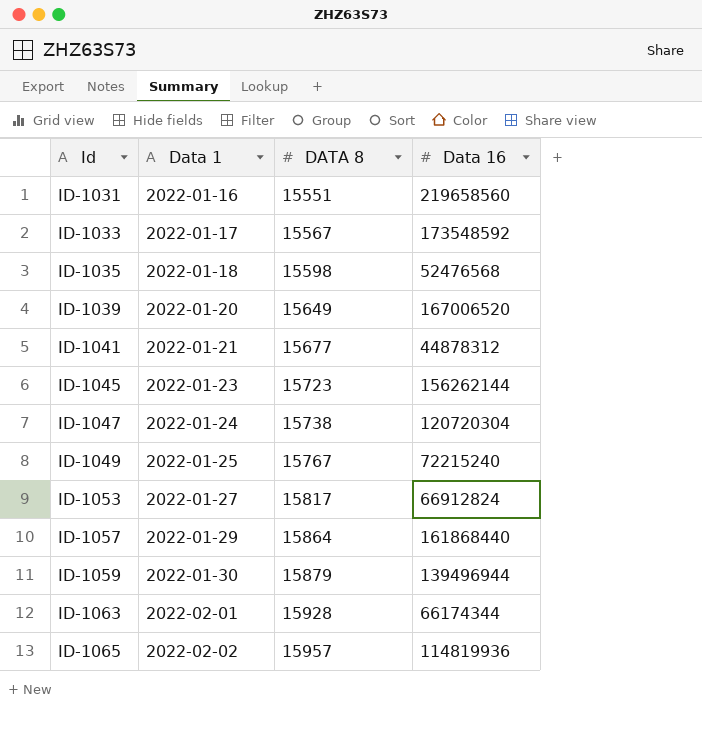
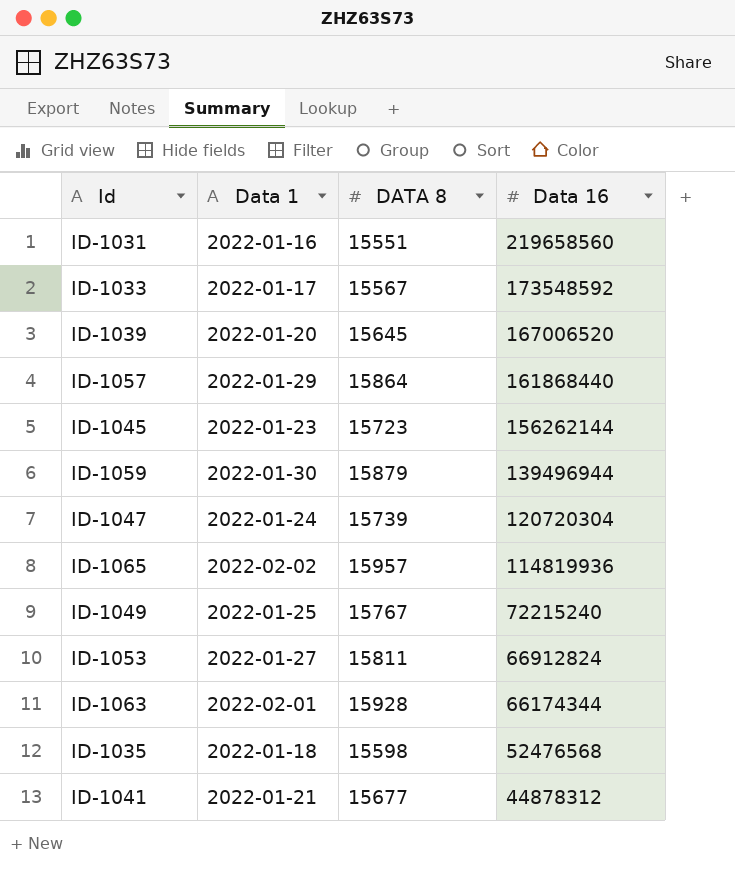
row order: Id ascending -> Data 16 descending
ID-1039 | DATA 8: 15649 -> 15645
ID-1047 | DATA 8: 15738 -> 15739
ID-1053 | DATA 8: 15817 -> 15811

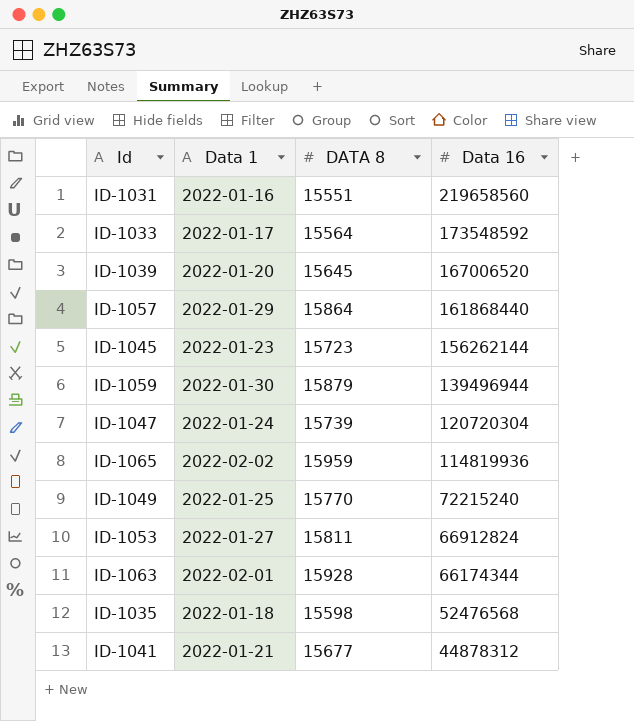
ID-1033 | DATA 8: 15567 -> 15564
ID-1065 | DATA 8: 15957 -> 15959
ID-1049 | DATA 8: 15767 -> 15770

